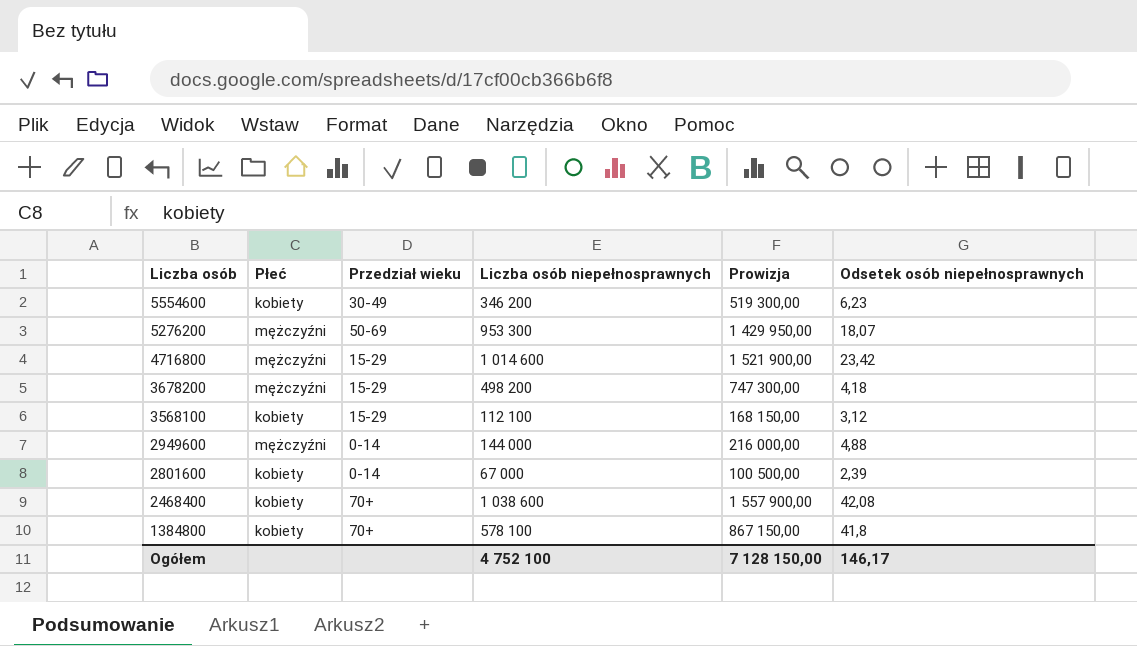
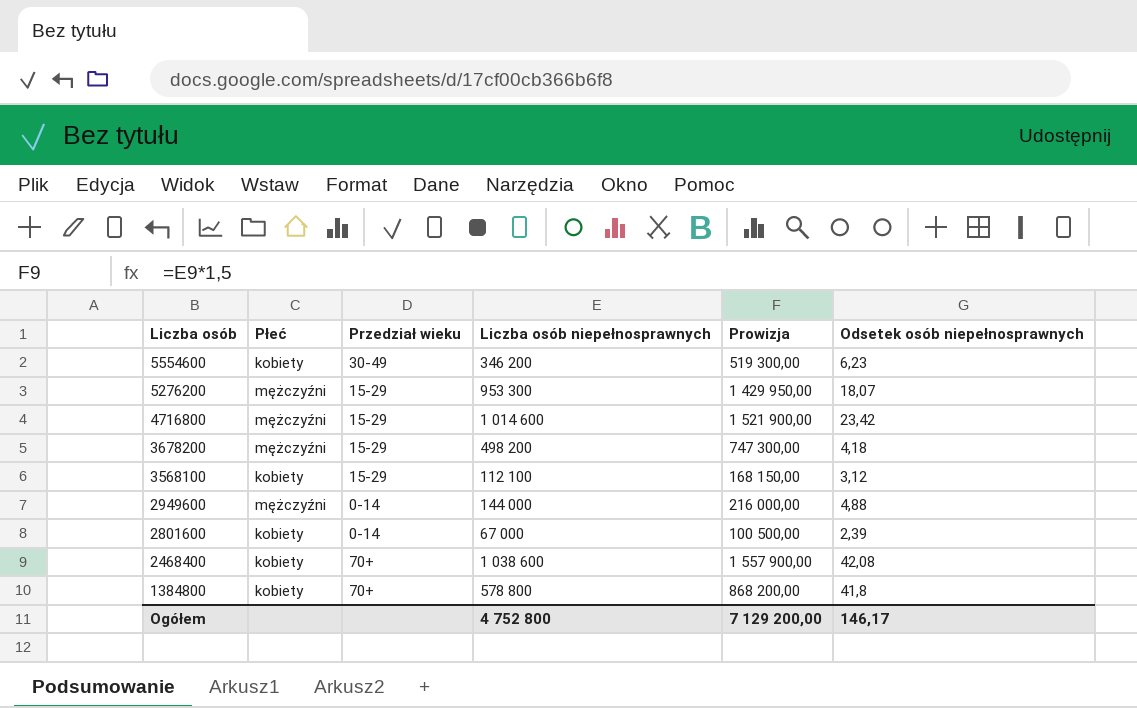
5276200 | Przedział wieku: 50-69 -> 15-29
1384800 | Liczba osób niepełnosprawnych: 578 100 -> 578 800
1384800 | Prowizja: 867 150,00 -> 868 200,00
Ogółem | Liczba osób niepełnosprawnych: 4 752 100 -> 4 752 800
Ogółem | Prowizja: 7 128 150,00 -> 7 129 200,00

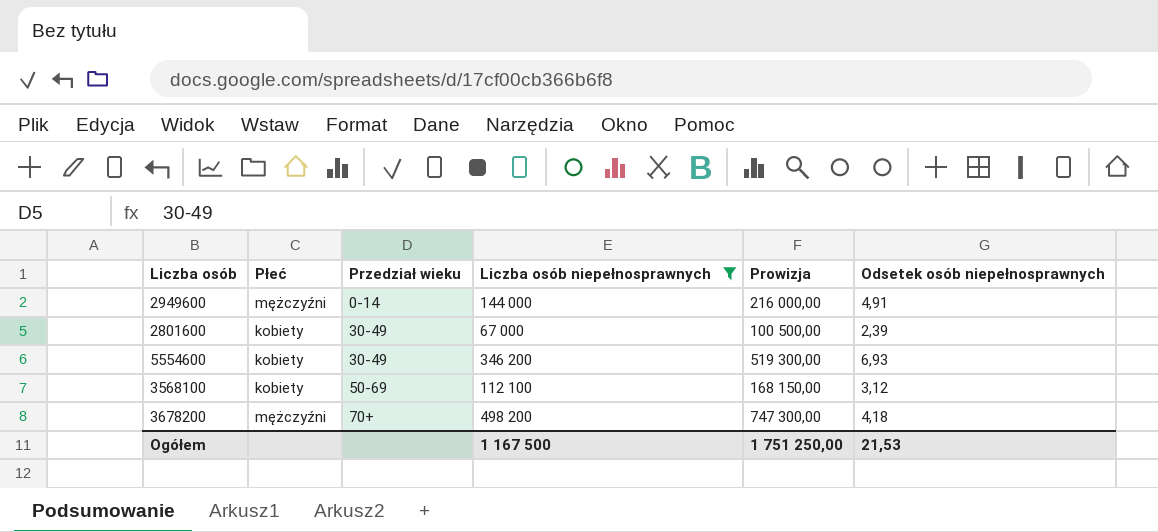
filter: none -> Liczba osób niepełnosprawnych <= 498 200
row order: Liczba osób descending -> Przedział wieku ascending
2949600 | Odsetek osób niepełnosprawnych: 4,88 -> 4,91
2801600 | Przedział wieku: 0-14 -> 30-49
5554600 | Odsetek osób niepełnosprawnych: 6,23 -> 6,93
3568100 | Przedział wieku: 15-29 -> 50-69
3678200 | Przedział wieku: 15-29 -> 70+
Ogółem | Liczba osób niepełnosprawnych: 4 752 800 -> 1 167 500
Ogółem | Prowizja: 7 129 200,00 -> 1 751 250,00
Ogółem | Odsetek osób niepełnosprawnych: 146,17 -> 21,53

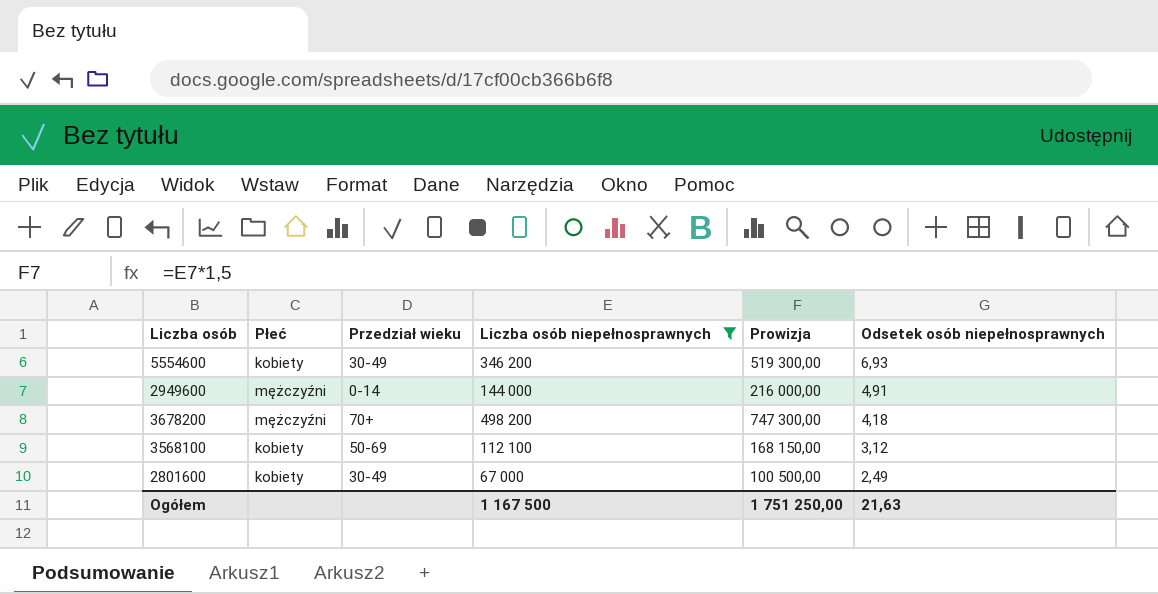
row order: Przedział wieku ascending -> Odsetek osób niepełnosprawnych descending
2801600 | Odsetek osób niepełnosprawnych: 2,39 -> 2,49
Ogółem | Odsetek osób niepełnosprawnych: 21,53 -> 21,63

